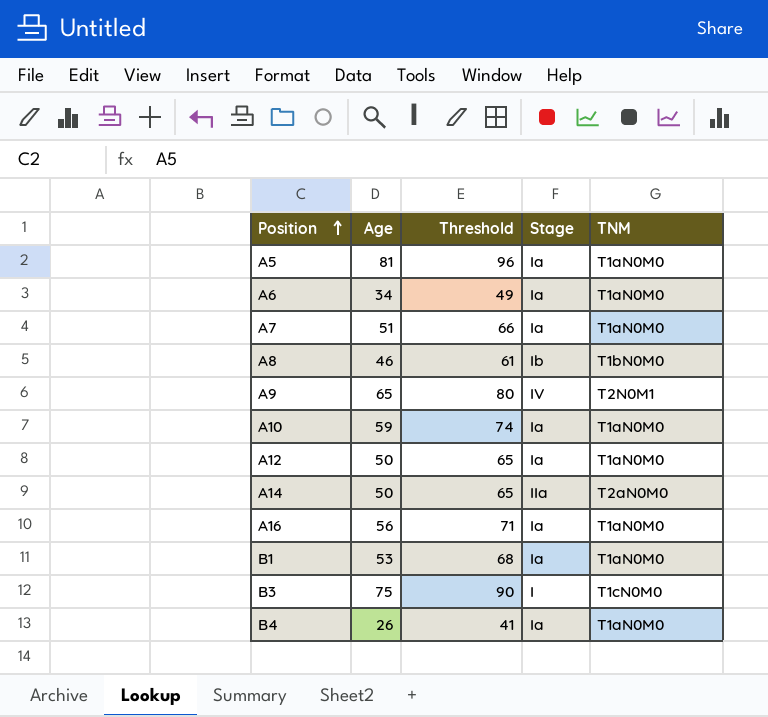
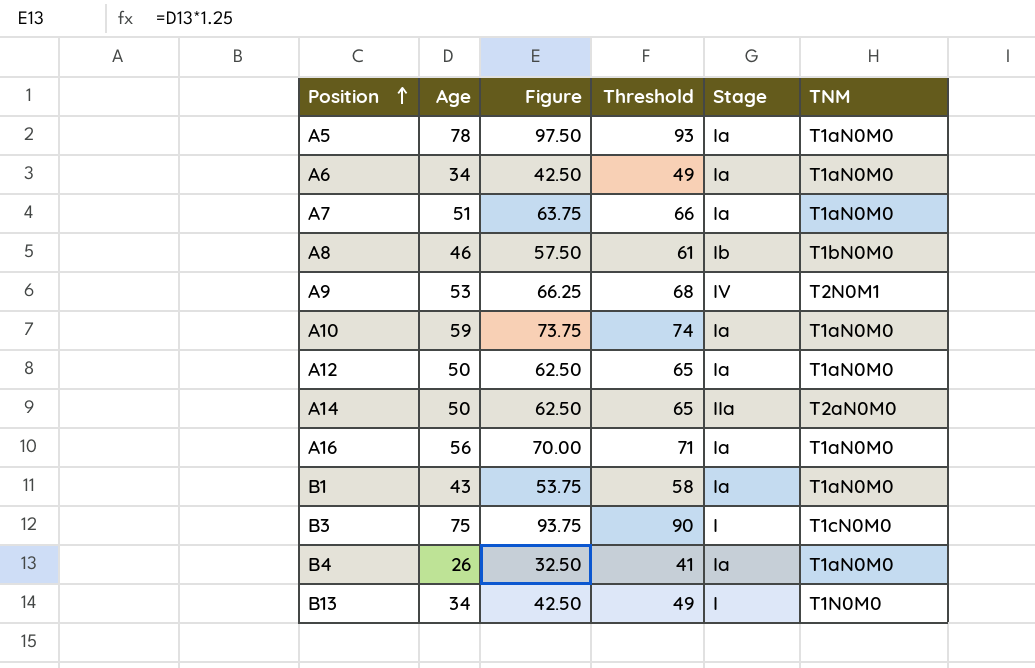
column Figure | formula: none -> [Age] * 1.25
A5 | Age: 81 -> 78
A5 | Threshold: 96 -> 93
A9 | Age: 65 -> 53
A9 | Threshold: 80 -> 68
B1 | Age: 53 -> 43
B1 | Threshold: 68 -> 58
row B13: none -> 34 | 42.50 | 49 | I | T1N0M0

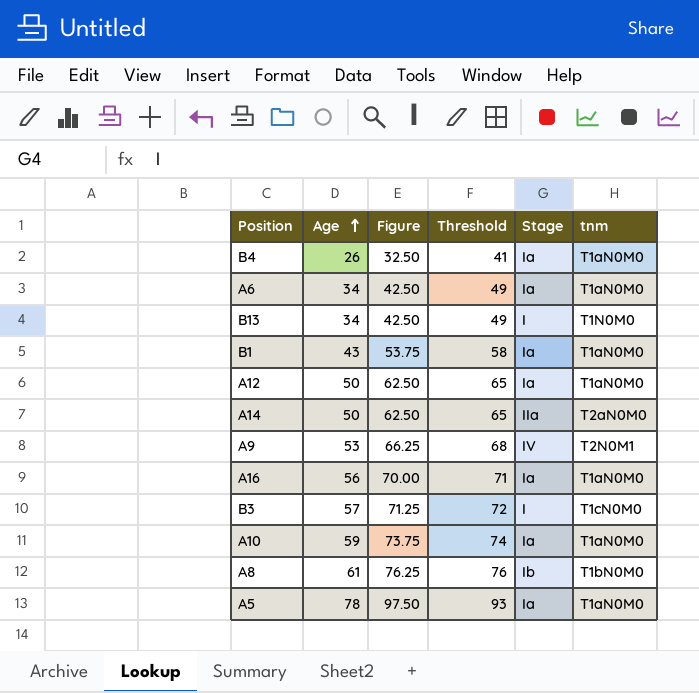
row order: Position ascending -> Age ascending
column name: TNM -> tnm
row A7: 51 | 63.75 | 66 | Ia | T1aN0M0 -> none
B3 | Age: 75 -> 57
B3 | Figure: 93.75 -> 71.25
B3 | Threshold: 90 -> 72
A8 | Age: 46 -> 61
A8 | Figure: 57.50 -> 76.25
A8 | Threshold: 61 -> 76

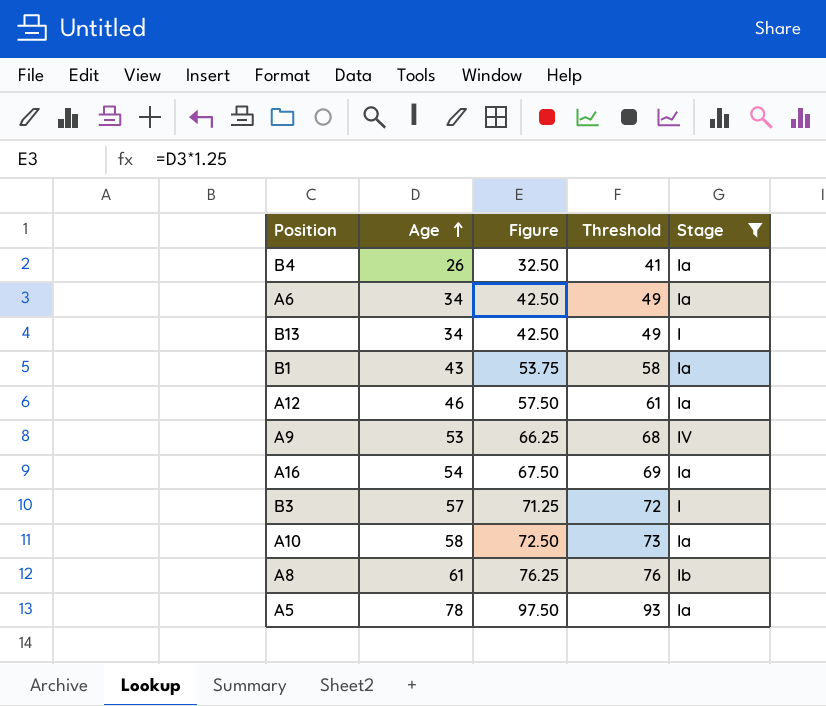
filter: none -> Stage != IIa
column tnm | position: 6 -> none
A12 | Age: 50 -> 46
A12 | Figure: 62.50 -> 57.50
A12 | Threshold: 65 -> 61
A16 | Age: 56 -> 54
A16 | Figure: 70.00 -> 67.50
A16 | Threshold: 71 -> 69
A10 | Age: 59 -> 58
A10 | Figure: 73.75 -> 72.50
A10 | Threshold: 74 -> 73

